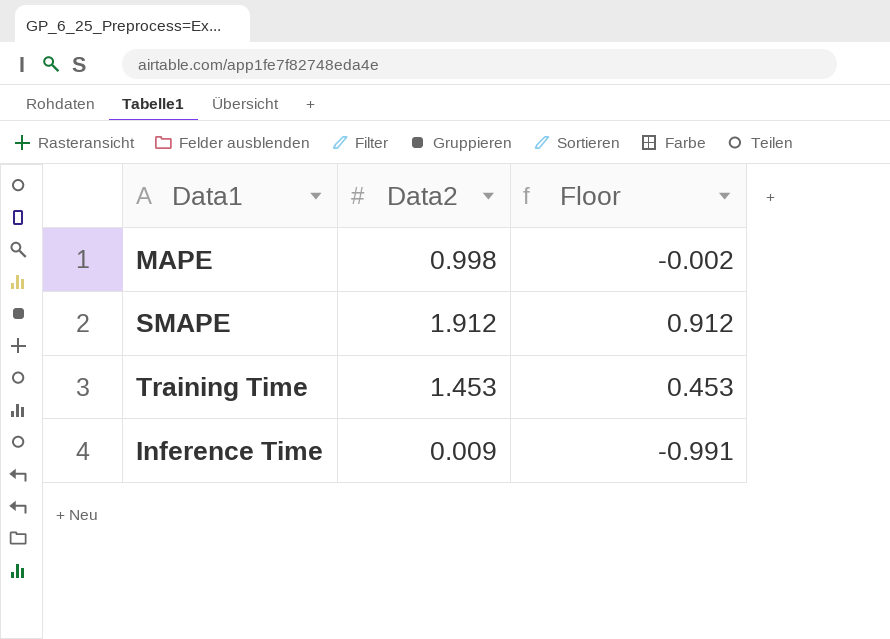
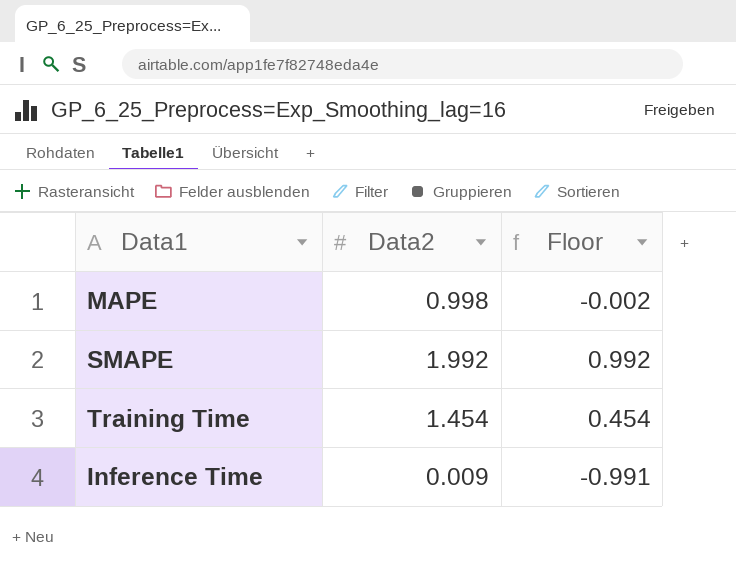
SMAPE | Data2: 1.912 -> 1.992
SMAPE | Floor: 0.912 -> 0.992
Training Time | Data2: 1.453 -> 1.454
Training Time | Floor: 0.453 -> 0.454

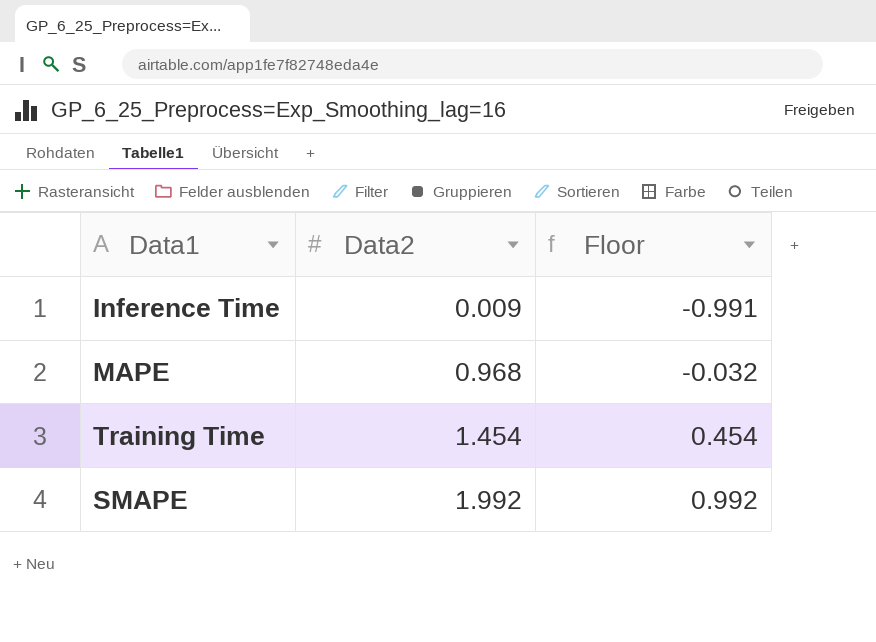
row order: none -> Data2 ascending
MAPE | Data2: 0.998 -> 0.968
MAPE | Floor: -0.002 -> -0.032

